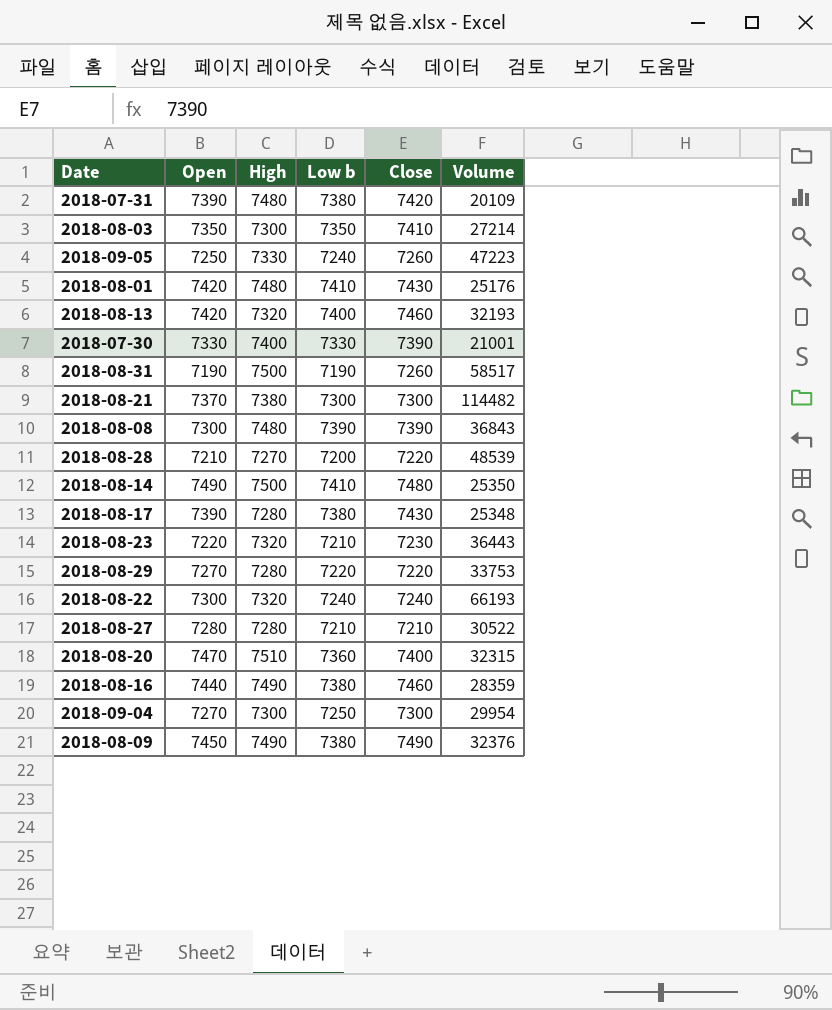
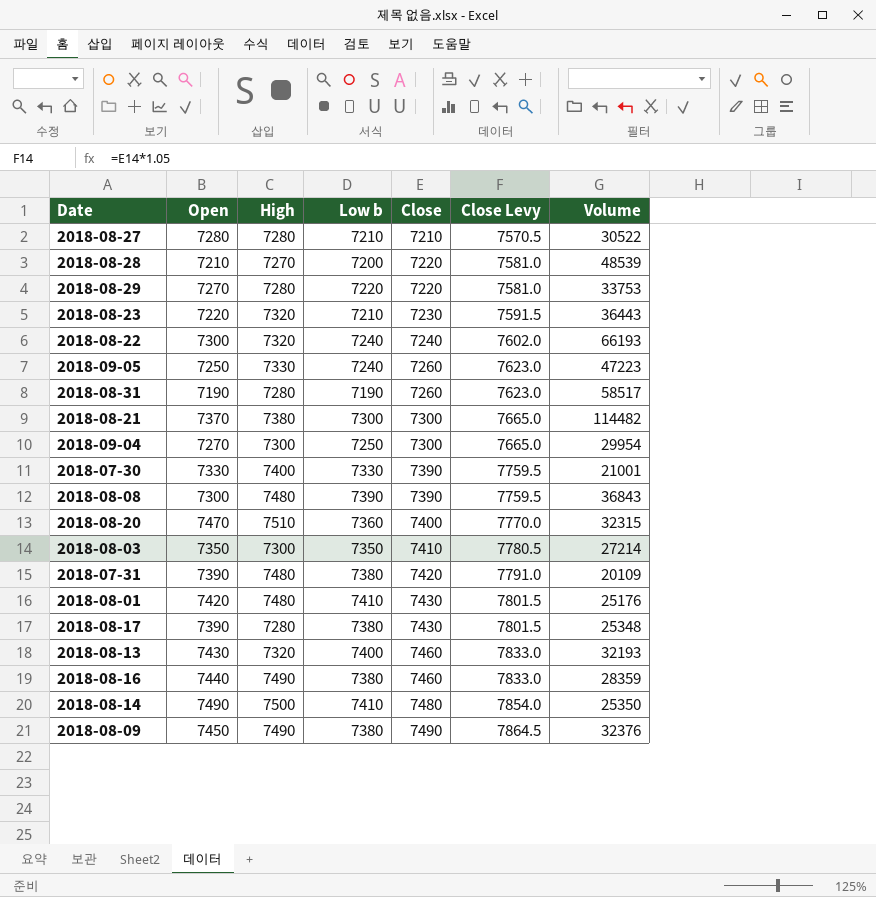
row order: none -> Close ascending
column Close Levy | formula: none -> [Close] * 1.05
2018-08-31 | High: 7500 -> 7280
2018-08-13 | Open: 7420 -> 7430

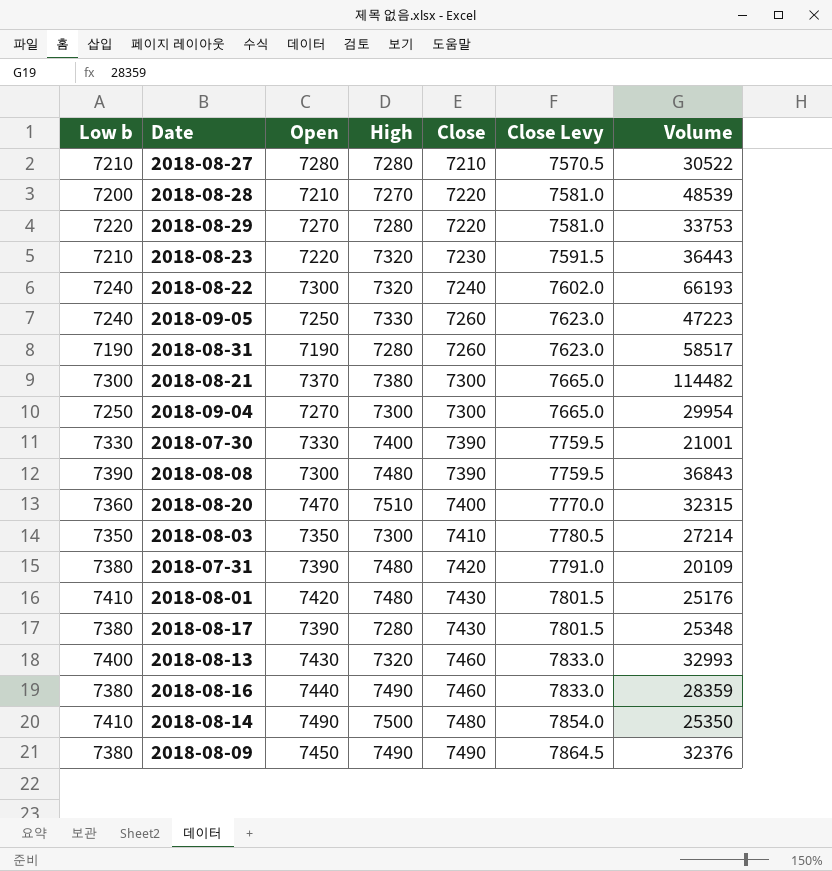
column Low b | position: 4 -> 1
2018-08-13 | Volume: 32193 -> 32993

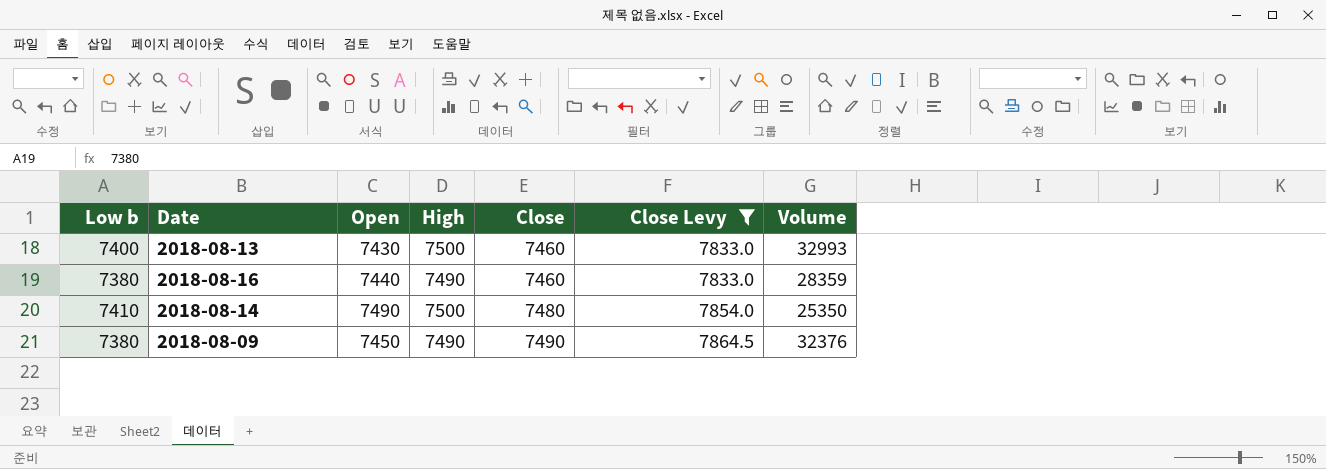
filter: none -> Close Levy >= 7833.0
2018-08-13 | High: 7320 -> 7500

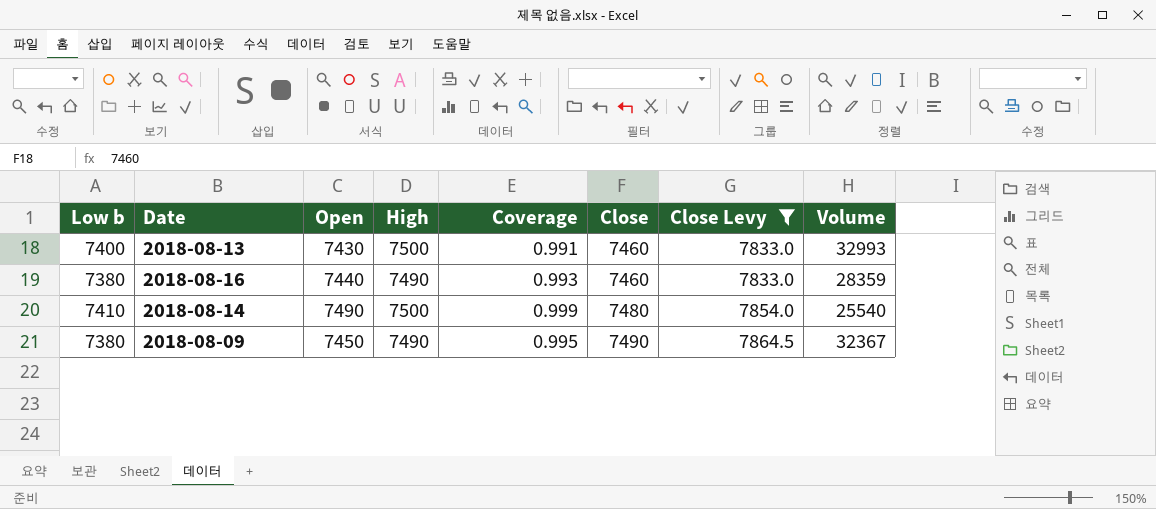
column Coverage | formula: none -> [Open] / [High]
2018-08-14 | Volume: 25350 -> 25540
2018-08-09 | Volume: 32376 -> 32367

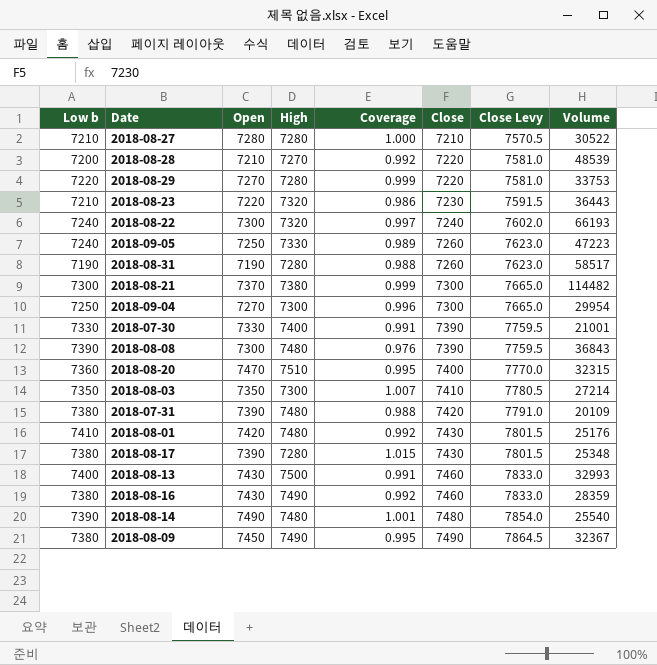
filter: Close Levy >= 7833.0 -> none
2018-08-16 | Open: 7440 -> 7430
2018-08-16 | Coverage: 0.993 -> 0.992
2018-08-14 | Low b: 7410 -> 7390
2018-08-14 | High: 7500 -> 7480
2018-08-14 | Coverage: 0.999 -> 1.001

